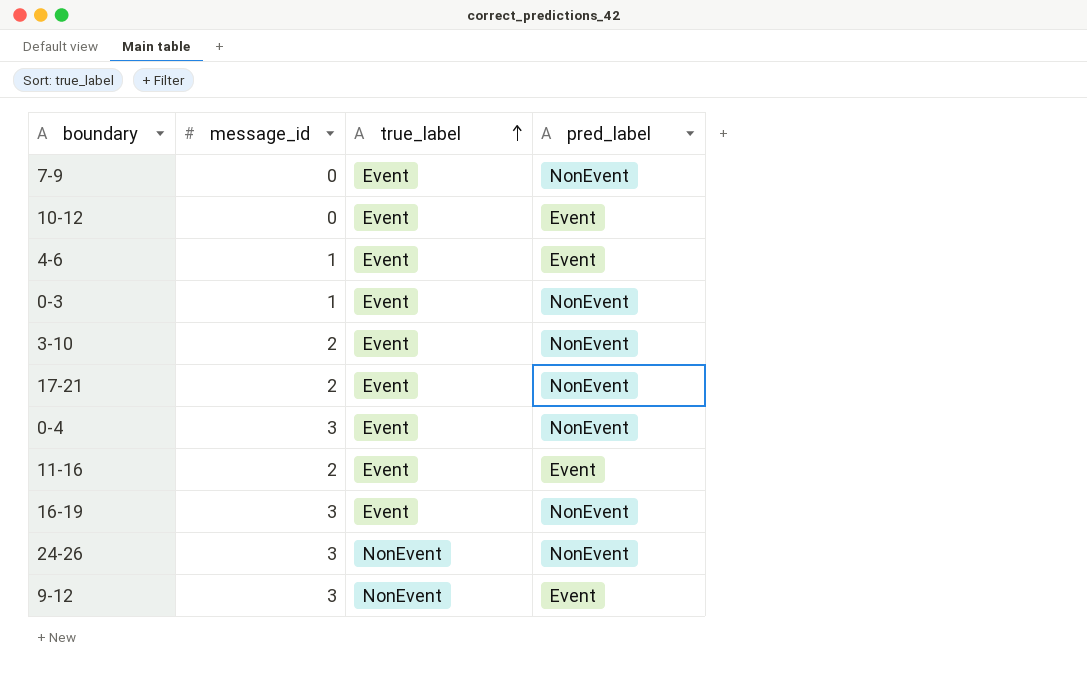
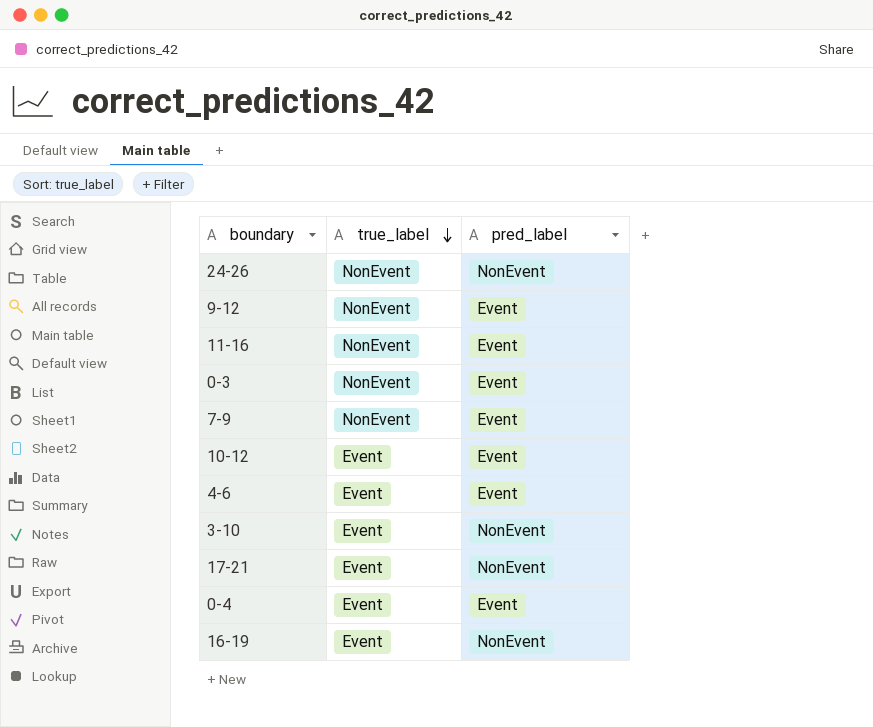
row order: true_label ascending -> true_label descending
column message_id | position: 2 -> none
11-16 | true_label: Event -> NonEvent
0-3 | true_label: Event -> NonEvent
0-3 | pred_label: NonEvent -> Event
7-9 | true_label: Event -> NonEvent
7-9 | pred_label: NonEvent -> Event
0-4 | pred_label: NonEvent -> Event

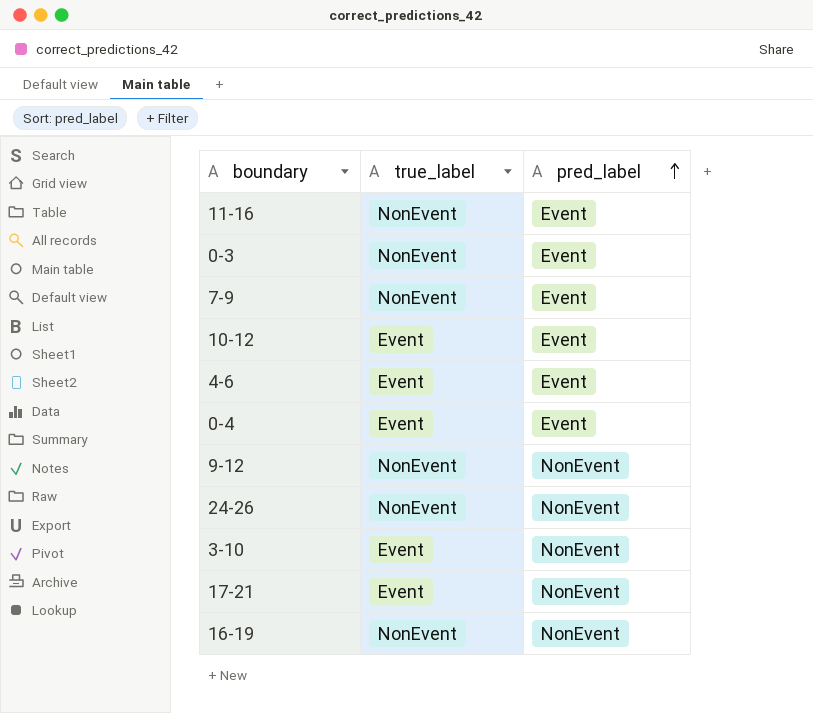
row order: true_label descending -> pred_label ascending
9-12 | pred_label: Event -> NonEvent
16-19 | true_label: Event -> NonEvent

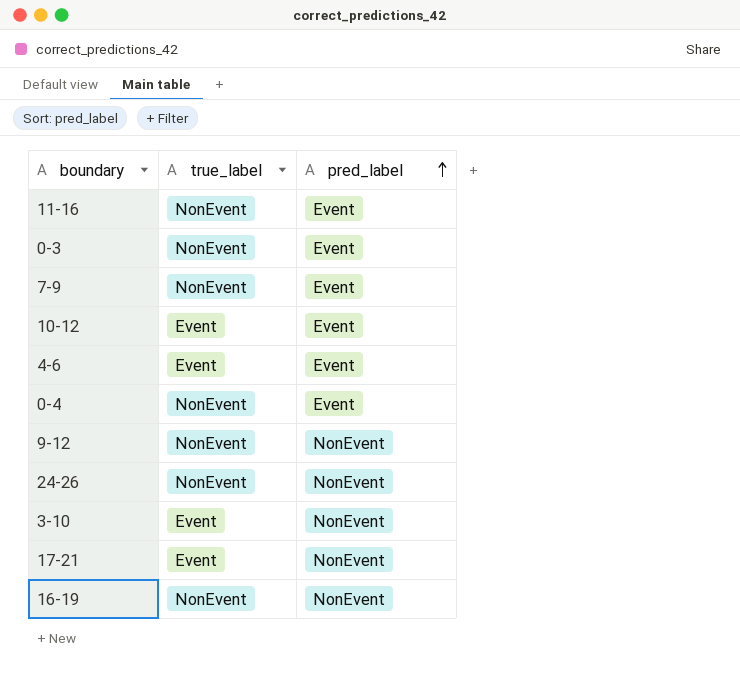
0-4 | true_label: Event -> NonEvent

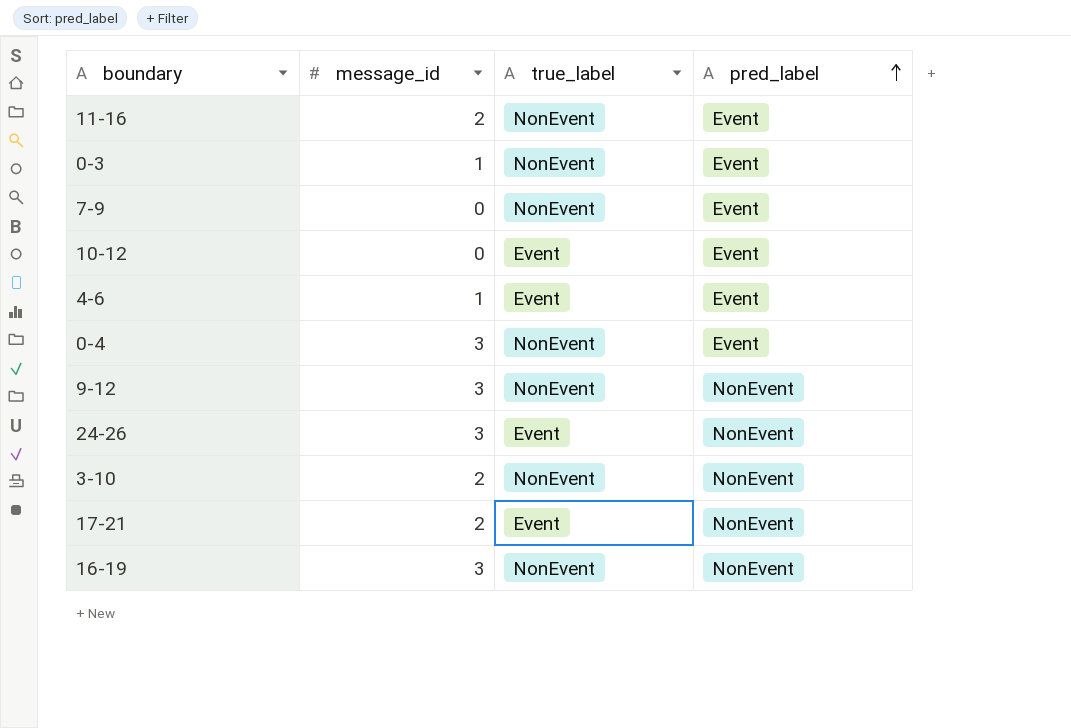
column message_id | position: none -> 2
24-26 | true_label: NonEvent -> Event
3-10 | true_label: Event -> NonEvent

